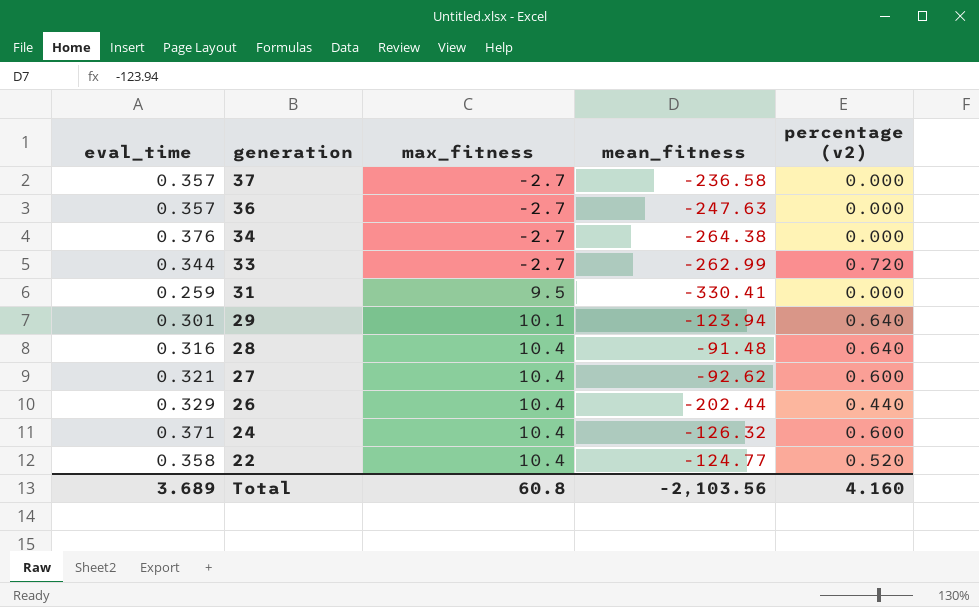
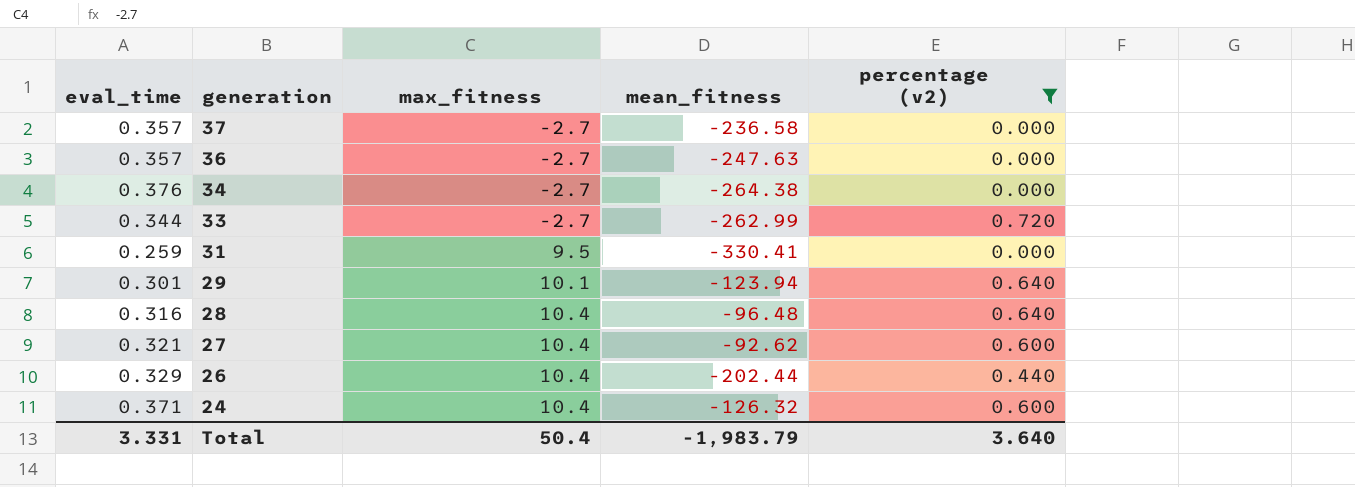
filter: none -> percentage (v2) != 0.520
28 | mean_fitness: -91.48 -> -96.48
Total | eval_time: 3.689 -> 3.331
Total | max_fitness: 60.8 -> 50.4
Total | mean_fitness: -2,103.56 -> -1,983.79
Total | percentage (v2): 4.160 -> 3.640

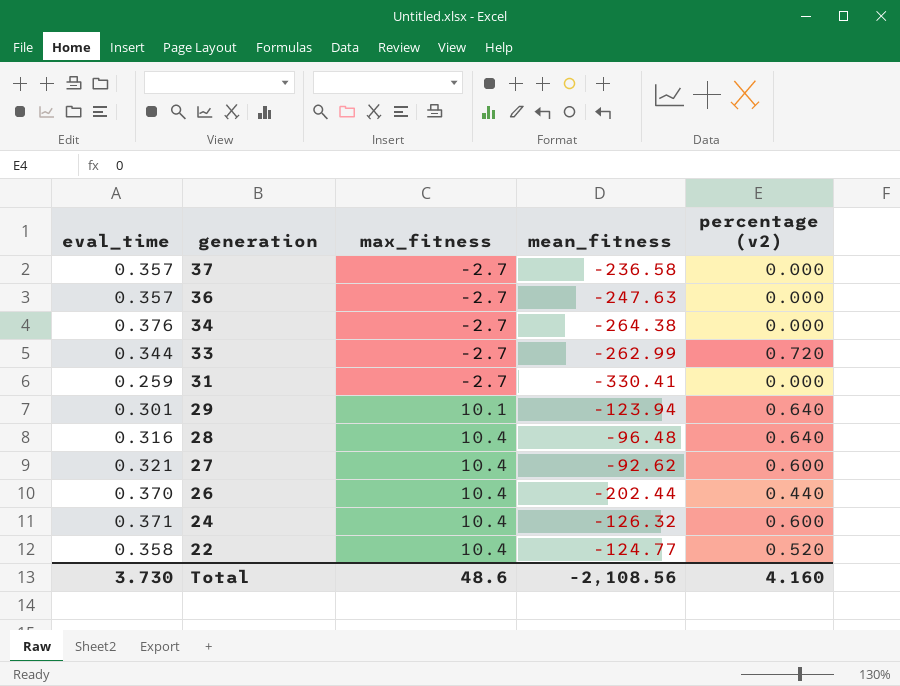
filter: percentage (v2) != 0.520 -> none
31 | max_fitness: 9.5 -> -2.7
26 | eval_time: 0.329 -> 0.370
Total | eval_time: 3.331 -> 3.730
Total | max_fitness: 50.4 -> 48.6
Total | mean_fitness: -1,983.79 -> -2,108.56
Total | percentage (v2): 3.640 -> 4.160

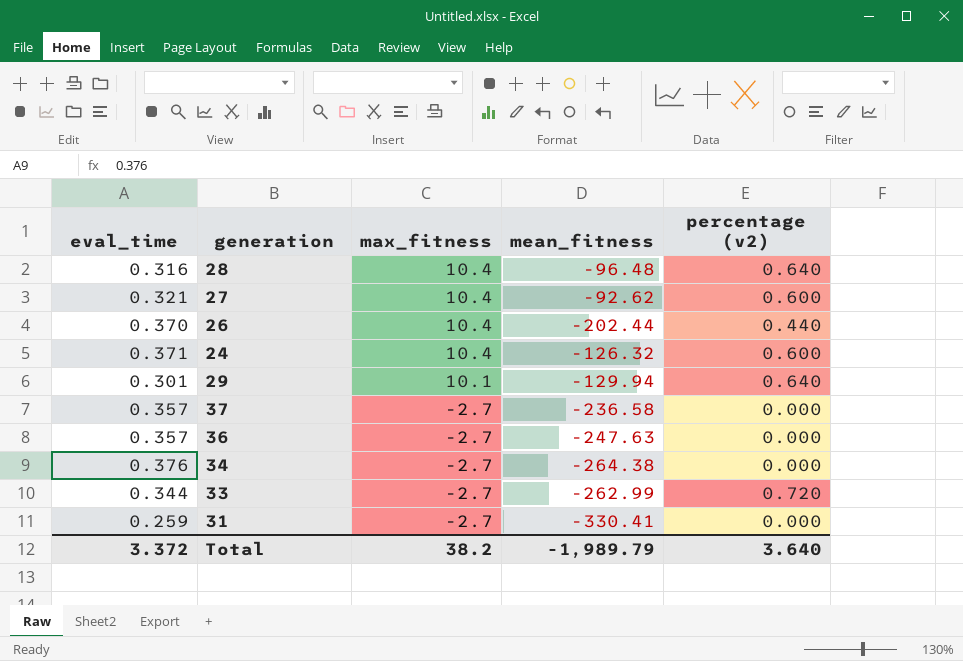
row order: generation descending -> max_fitness descending
row 22: 0.358 | 10.4 | -124.77 | 0.520 -> none
29 | mean_fitness: -123.94 -> -129.94
Total | eval_time: 3.730 -> 3.372
Total | max_fitness: 48.6 -> 38.2
Total | mean_fitness: -2,108.56 -> -1,989.79
Total | percentage (v2): 4.160 -> 3.640

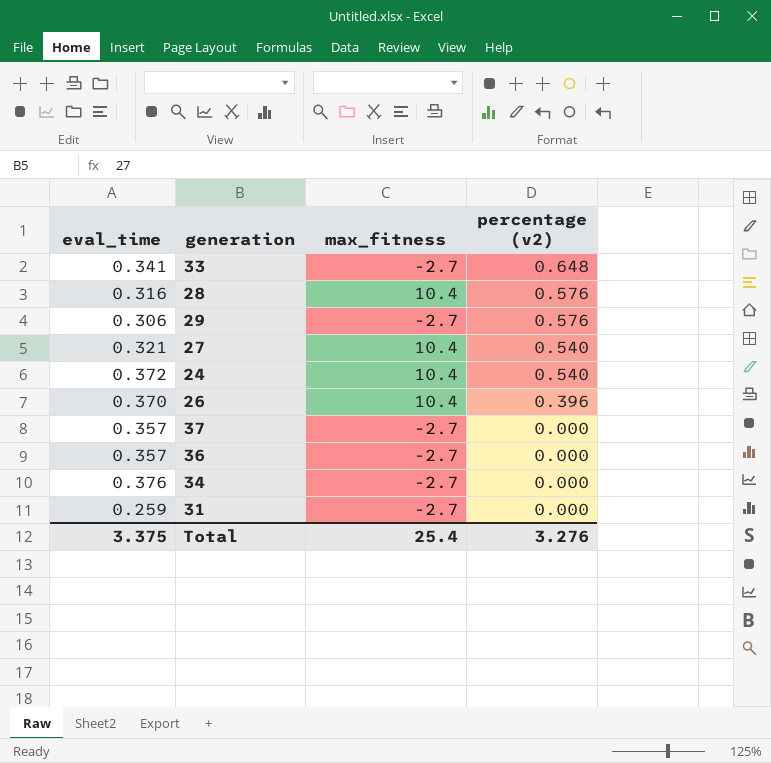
row order: max_fitness descending -> percentage (v2) descending
column mean_fitness | position: 4 -> none
33 | eval_time: 0.344 -> 0.341
33 | percentage (v2): 0.720 -> 0.648
28 | percentage (v2): 0.640 -> 0.576
29 | eval_time: 0.301 -> 0.306
29 | max_fitness: 10.1 -> -2.7
29 | percentage (v2): 0.640 -> 0.576
27 | percentage (v2): 0.600 -> 0.540
24 | eval_time: 0.371 -> 0.372
24 | percentage (v2): 0.600 -> 0.540
26 | percentage (v2): 0.440 -> 0.396
Total | eval_time: 3.372 -> 3.375
Total | max_fitness: 38.2 -> 25.4
Total | percentage (v2): 3.640 -> 3.276

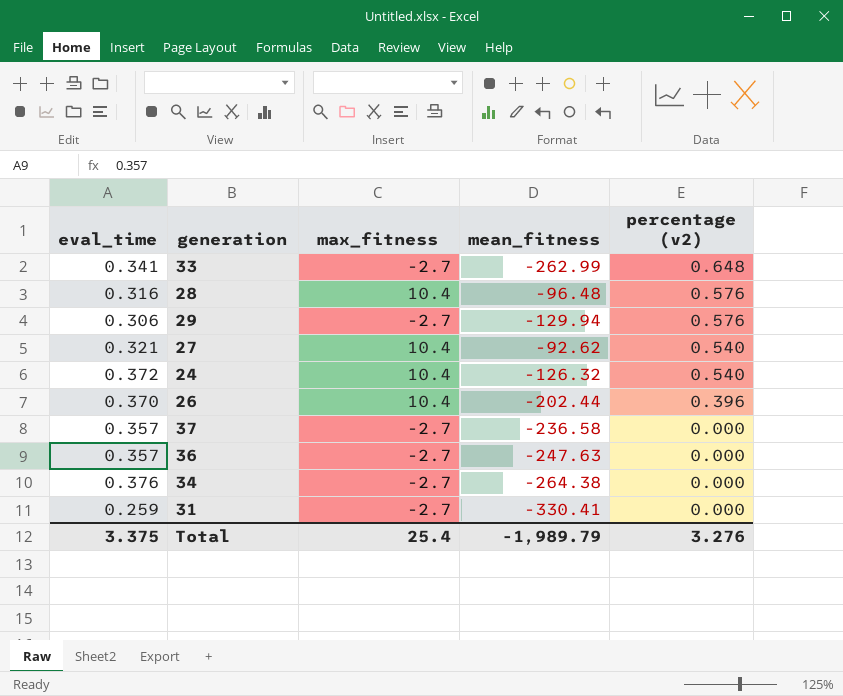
column mean_fitness | position: none -> 4

